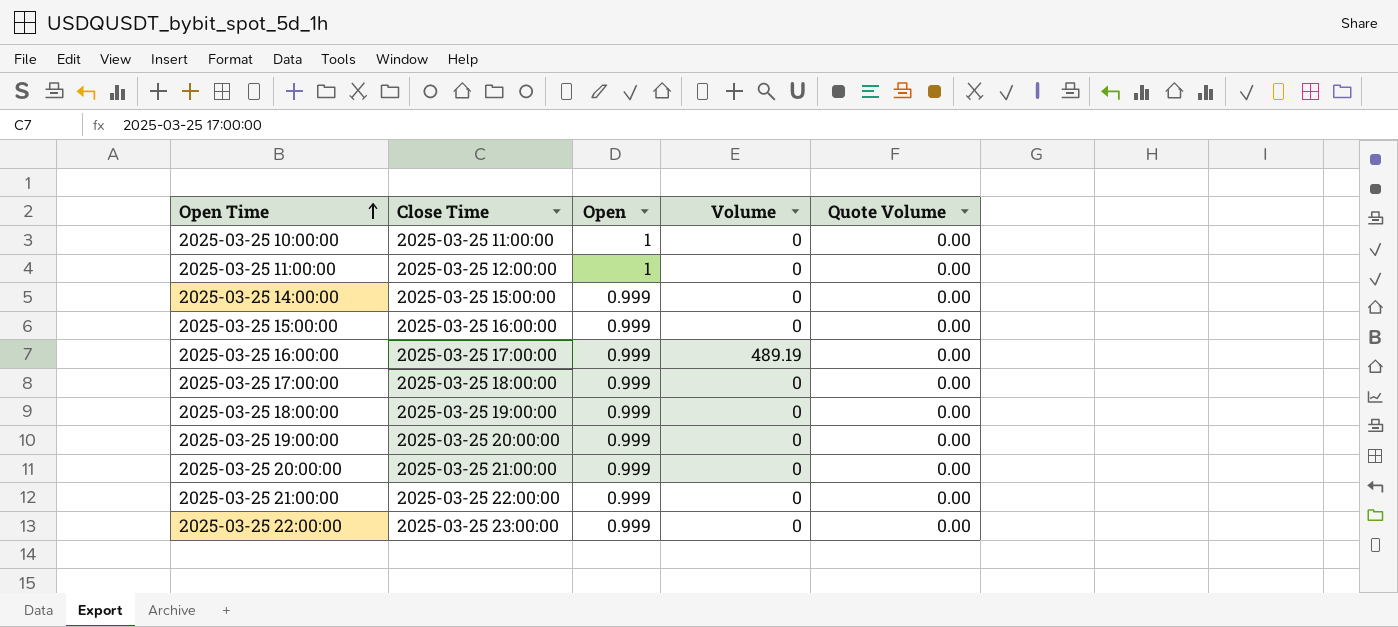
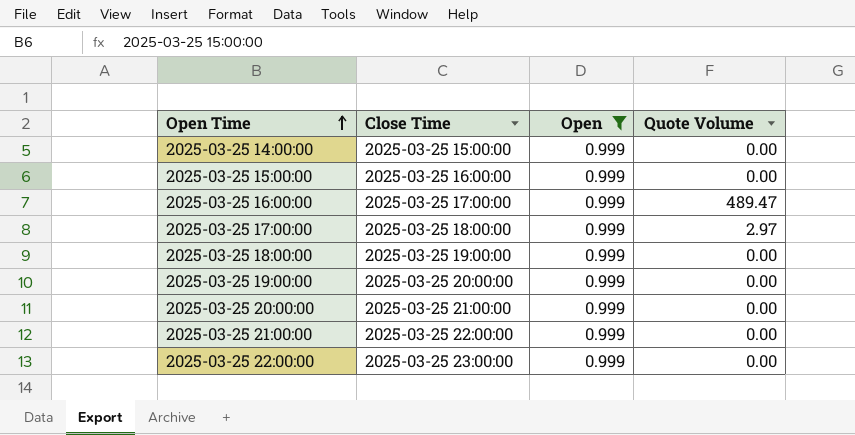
filter: none -> Open = 0.999
column Volume | position: 4 -> none
2025-03-25 16:00:00 | Quote Volume: 0.00 -> 489.47
2025-03-25 17:00:00 | Quote Volume: 0.00 -> 2.97

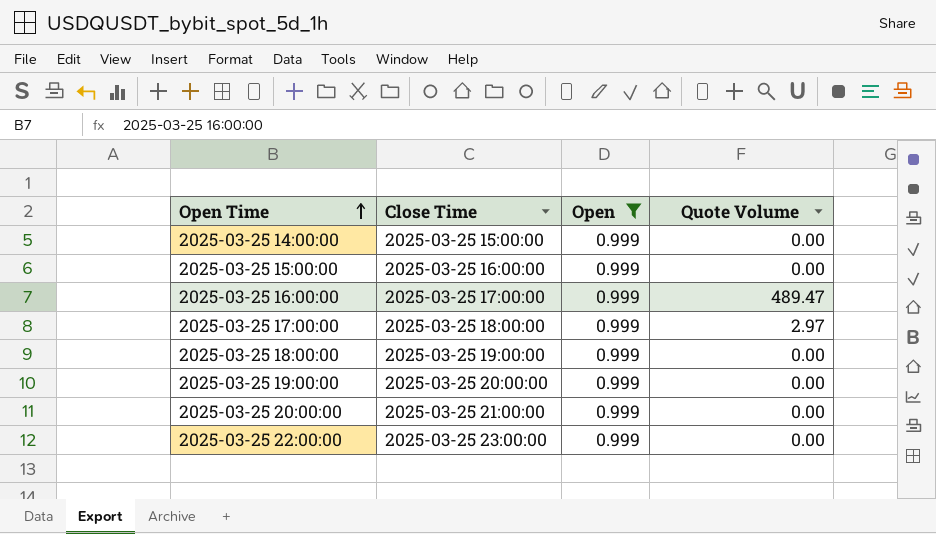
row 2025-03-25 21:00:00: 2025-03-25 22:00:00 | 0.999 | 0.00 -> none

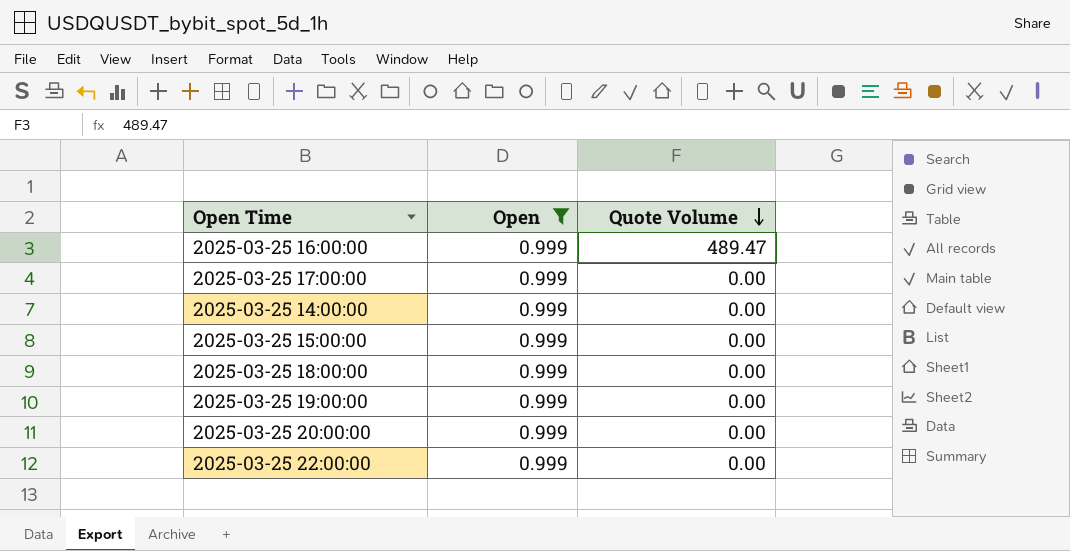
row order: Open Time ascending -> Quote Volume descending
column Close Time | position: 2 -> none
2025-03-25 17:00:00 | Quote Volume: 2.97 -> 0.00

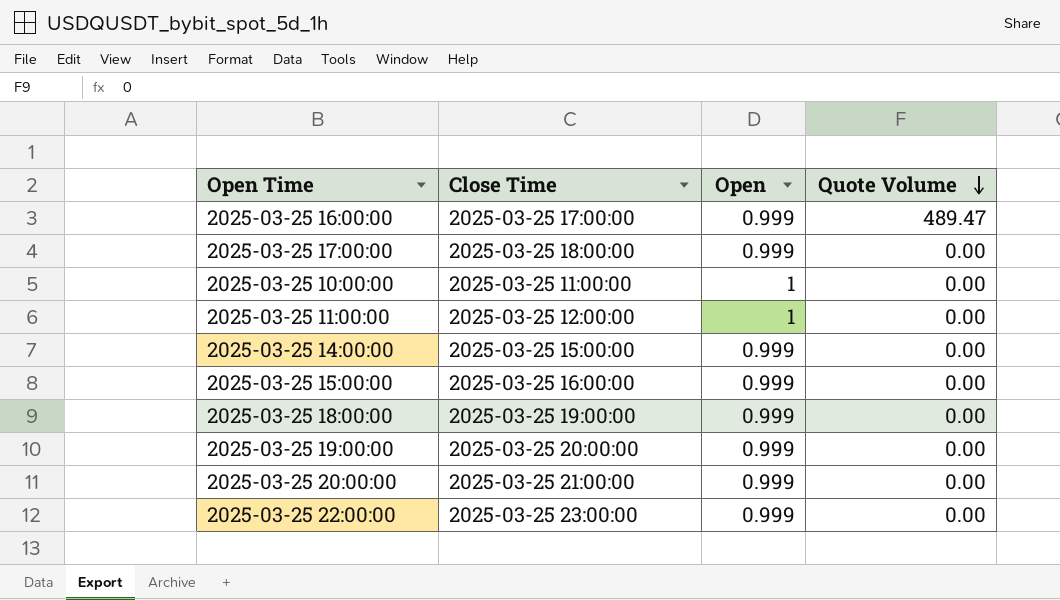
filter: Open = 0.999 -> none
column Close Time | position: none -> 2

